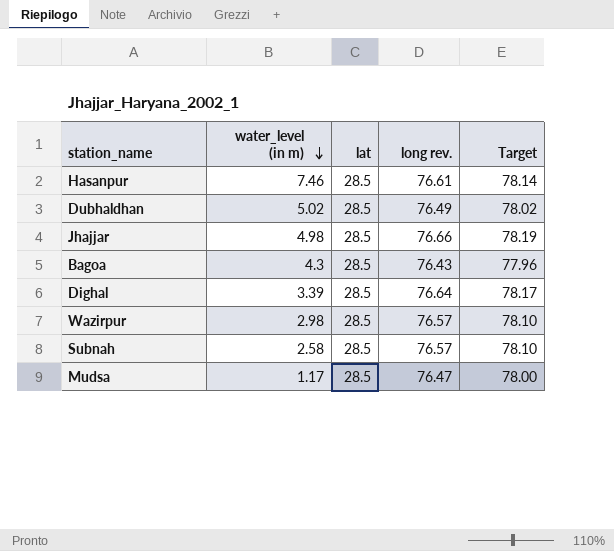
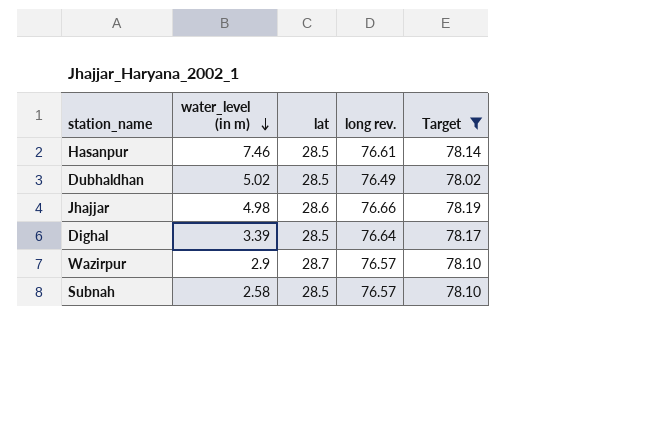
filter: none -> Target >= 78.02
Jhajjar | lat: 28.5 -> 28.6
Wazirpur | water_level (in m): 2.98 -> 2.9
Wazirpur | lat: 28.5 -> 28.7

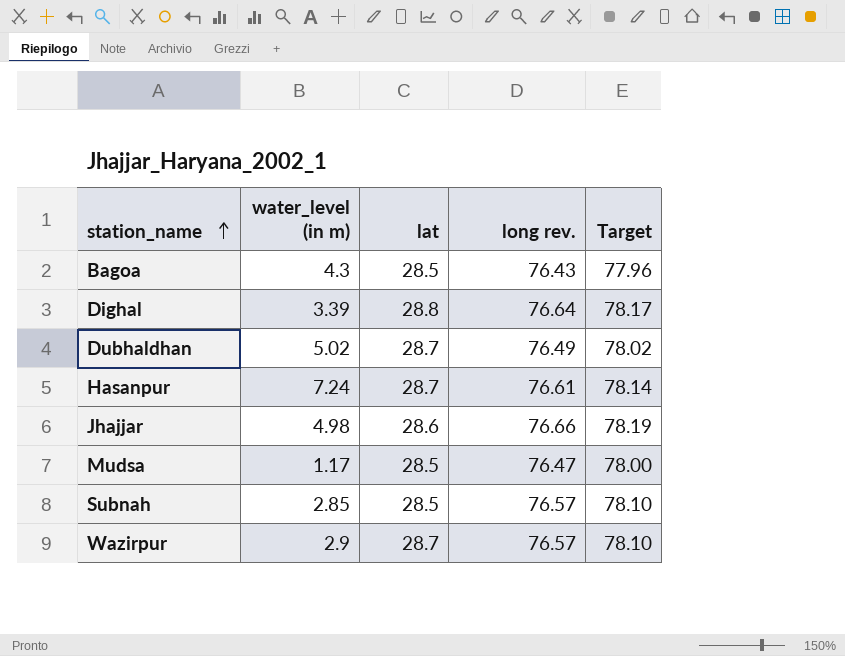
filter: Target >= 78.02 -> none
row order: water_level (in m) descending -> station_name ascending
Dighal | lat: 28.5 -> 28.8
Dubhaldhan | lat: 28.5 -> 28.7
Hasanpur | water_level (in m): 7.46 -> 7.24
Hasanpur | lat: 28.5 -> 28.7
Subnah | water_level (in m): 2.58 -> 2.85

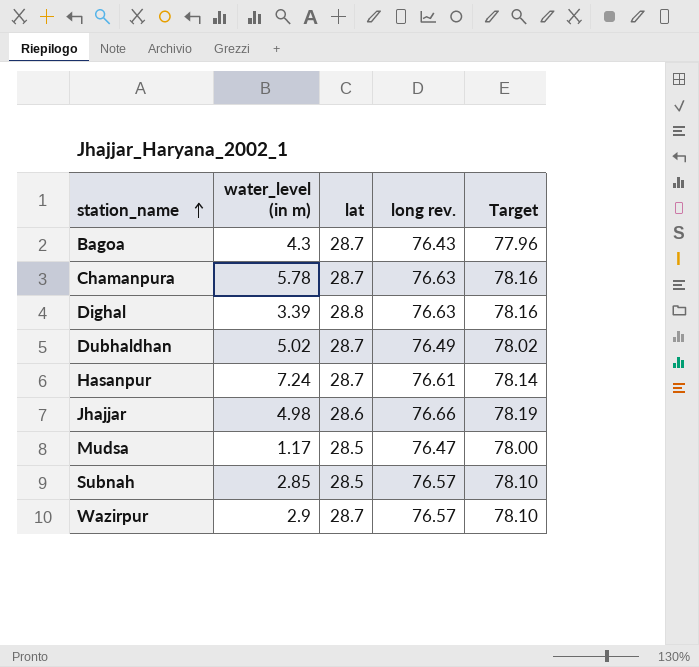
Bagoa | lat: 28.5 -> 28.7
row Chamanpura: none -> 5.78 | 28.7 | 76.63 | 78.16
Dighal | long rev.: 76.64 -> 76.63
Dighal | Target: 78.17 -> 78.16

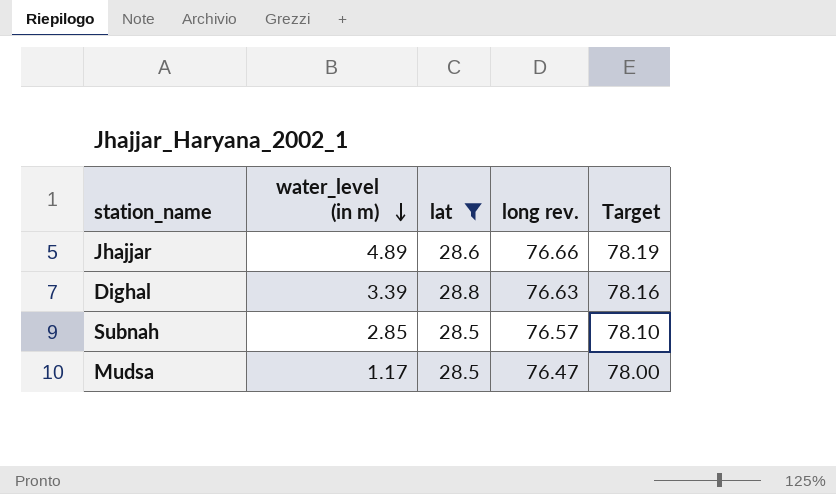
filter: none -> lat != 28.7
row order: station_name ascending -> water_level (in m) descending
Jhajjar | water_level (in m): 4.98 -> 4.89

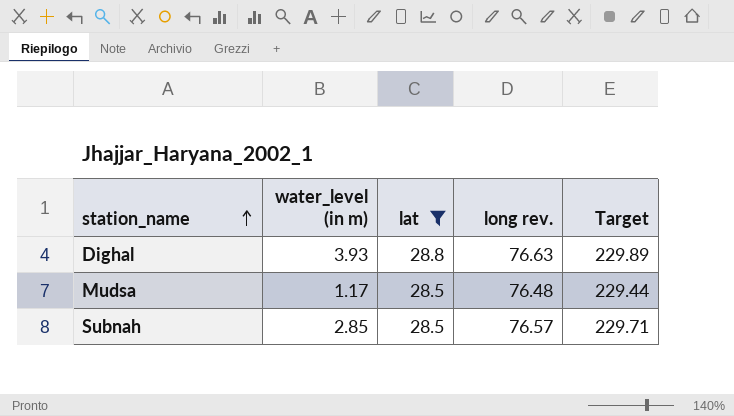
row order: water_level (in m) descending -> station_name ascending
column Target | formula: [long rev.] * 1.02 -> [long rev.] * 3
row Jhajjar: 4.89 | 28.6 | 76.66 | 78.19 -> none
Dighal | water_level (in m): 3.39 -> 3.93
Mudsa | long rev.: 76.47 -> 76.48

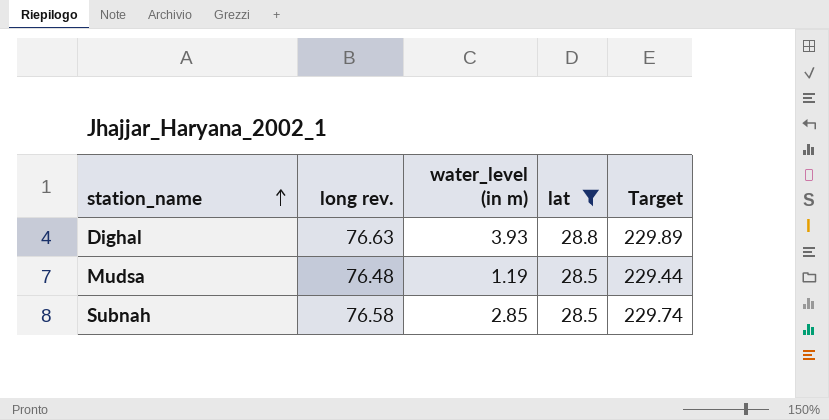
column long rev. | position: 4 -> 2
Mudsa | water_level (in m): 1.17 -> 1.19
Subnah | long rev.: 76.57 -> 76.58
Subnah | Target: 229.71 -> 229.74

